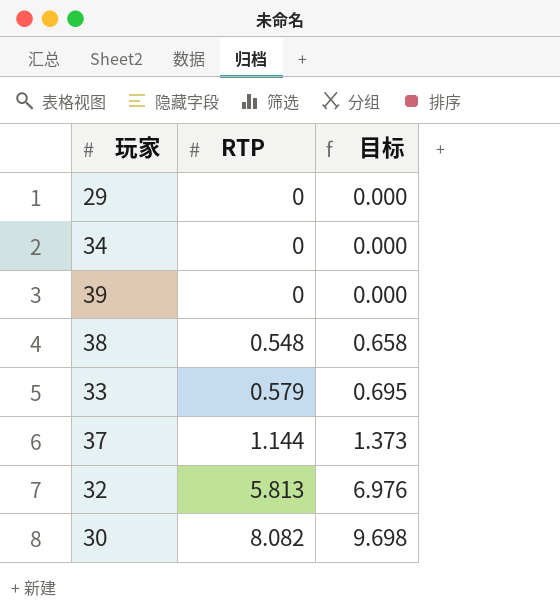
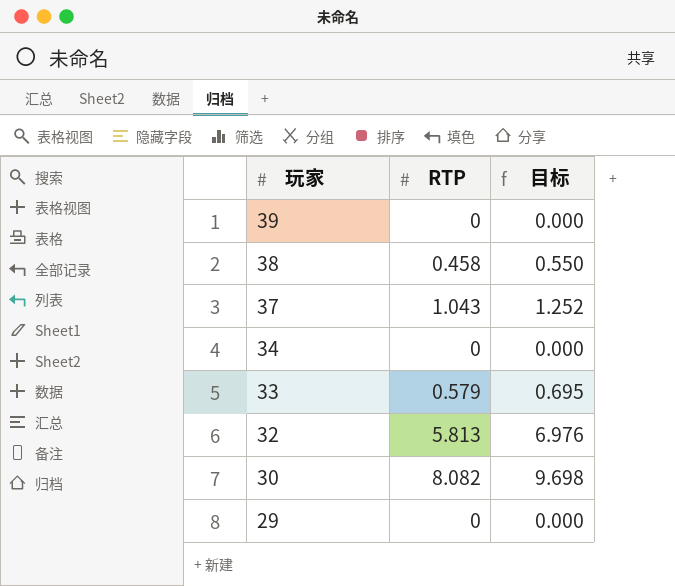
row order: RTP ascending -> 玩家 descending
38 | RTP: 0.548 -> 0.458
38 | 目标: 0.658 -> 0.550
37 | RTP: 1.144 -> 1.043
37 | 目标: 1.373 -> 1.252

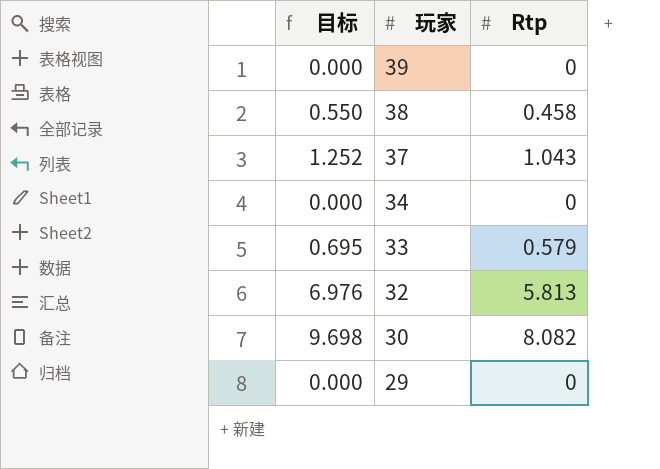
column 目标 | position: 3 -> 1
column name: RTP -> Rtp

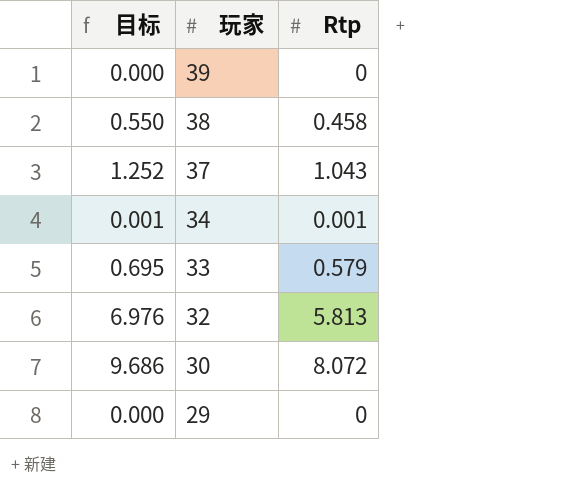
34 | 目标: 0.000 -> 0.001
34 | Rtp: 0 -> 0.001
30 | 目标: 9.698 -> 9.686
30 | Rtp: 8.082 -> 8.072

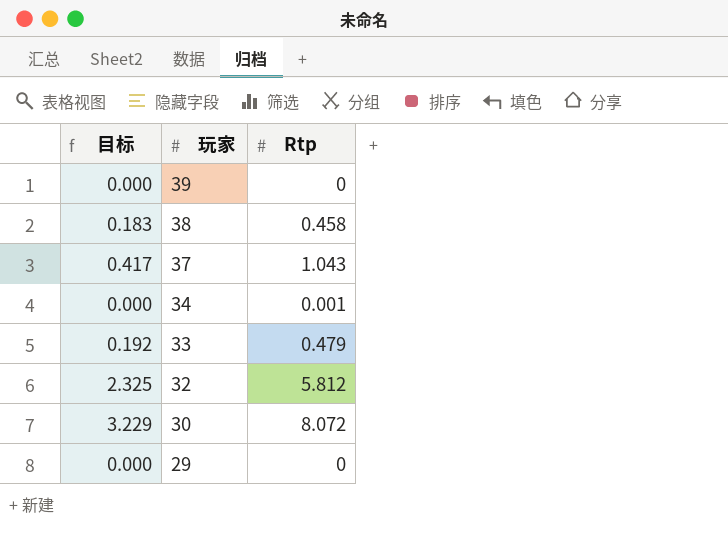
column 目标 | formula: [Rtp] * 1.2 -> [Rtp] * 0.4
33 | Rtp: 0.579 -> 0.479
32 | Rtp: 5.813 -> 5.812

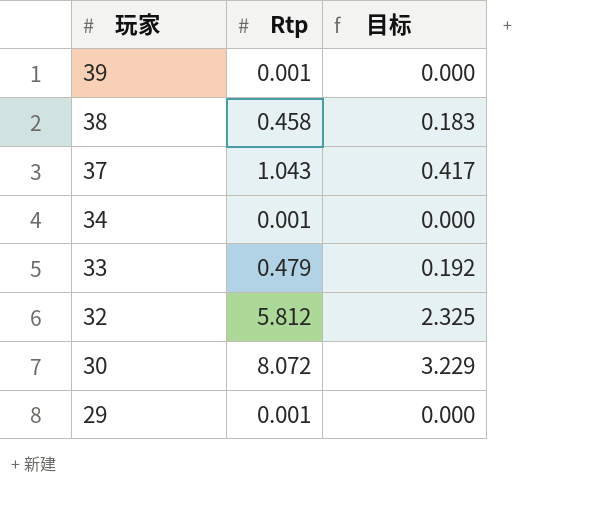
column 目标 | position: 1 -> 3
39 | Rtp: 0 -> 0.001
29 | Rtp: 0 -> 0.001

